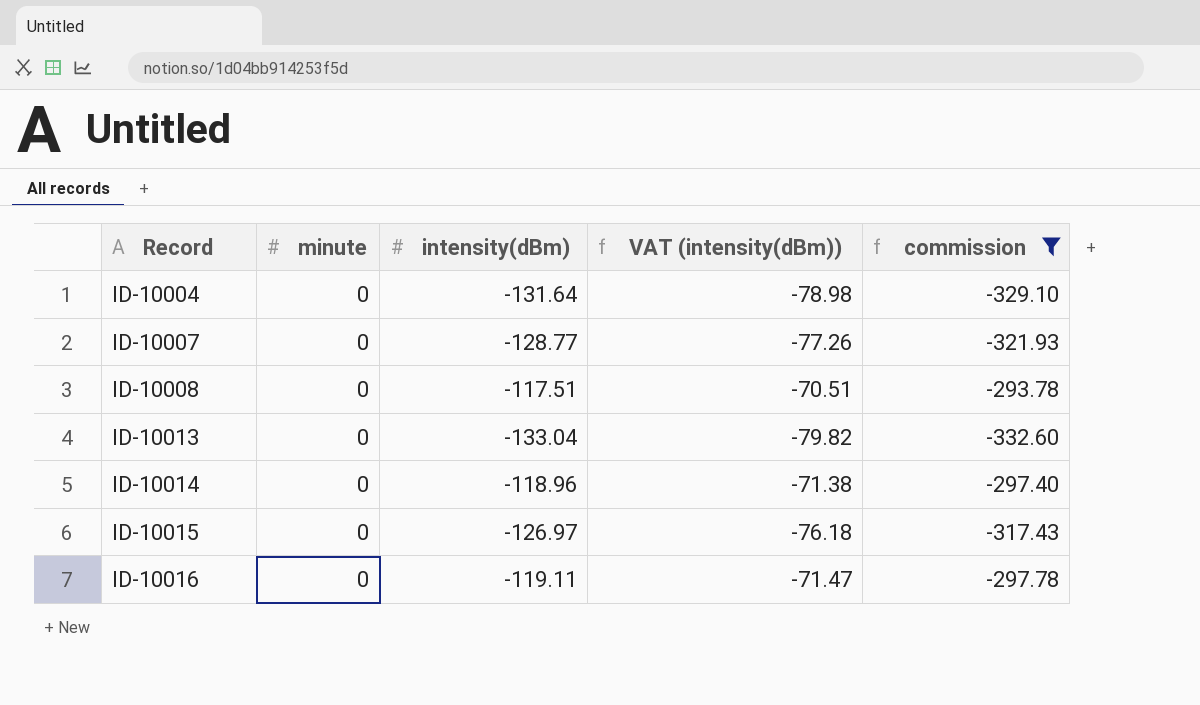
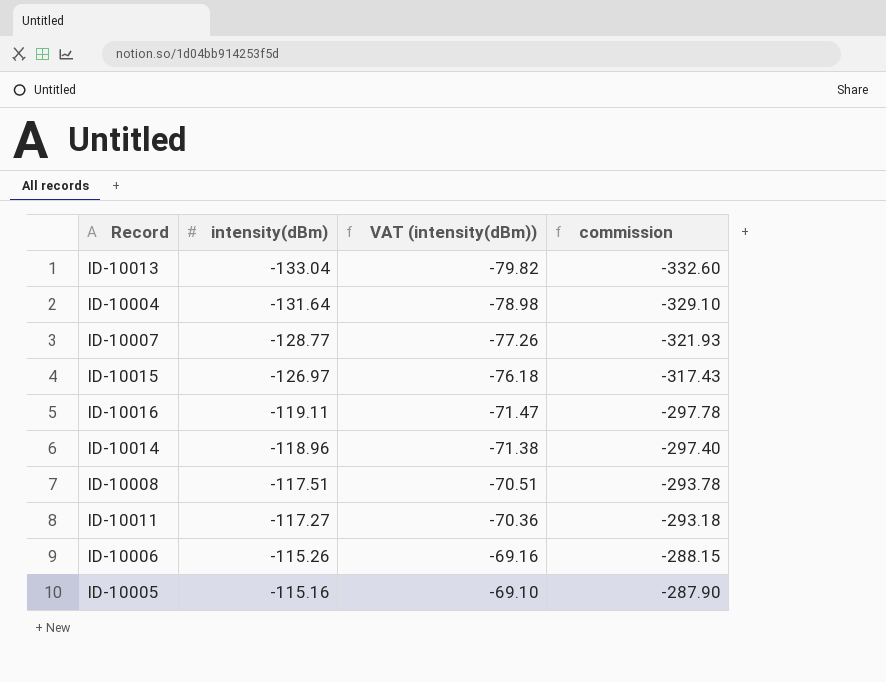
filter: commission <= -293.78 -> none
row order: Record ascending -> intensity(dBm) ascending
column minute | position: 2 -> none

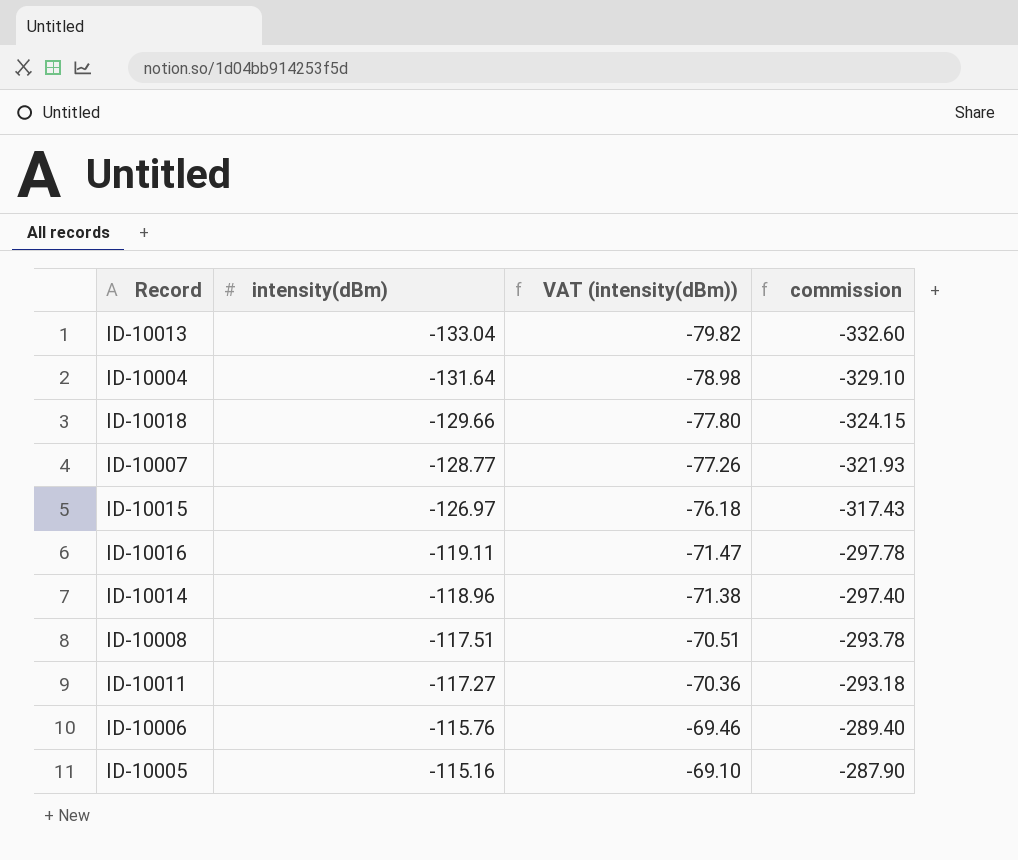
row ID-10018: none -> -129.66 | -77.80 | -324.15
ID-10006 | intensity(dBm): -115.26 -> -115.76
ID-10006 | VAT (intensity(dBm)): -69.16 -> -69.46
ID-10006 | commission: -288.15 -> -289.40

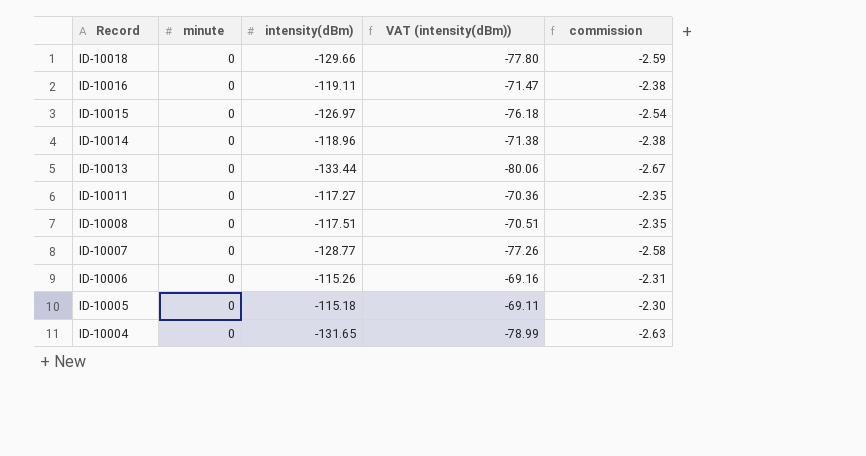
row order: intensity(dBm) ascending -> Record descending
column minute | position: none -> 2
column commission | formula: [intensity(dBm)] * 2.5 -> [intensity(dBm)] * 0.02
ID-10013 | intensity(dBm): -133.04 -> -133.44
ID-10013 | VAT (intensity(dBm)): -79.82 -> -80.06
ID-10006 | intensity(dBm): -115.76 -> -115.26
ID-10006 | VAT (intensity(dBm)): -69.46 -> -69.16
ID-10005 | intensity(dBm): -115.16 -> -115.18
ID-10005 | VAT (intensity(dBm)): -69.10 -> -69.11
ID-10004 | intensity(dBm): -131.64 -> -131.65
ID-10004 | VAT (intensity(dBm)): -78.98 -> -78.99

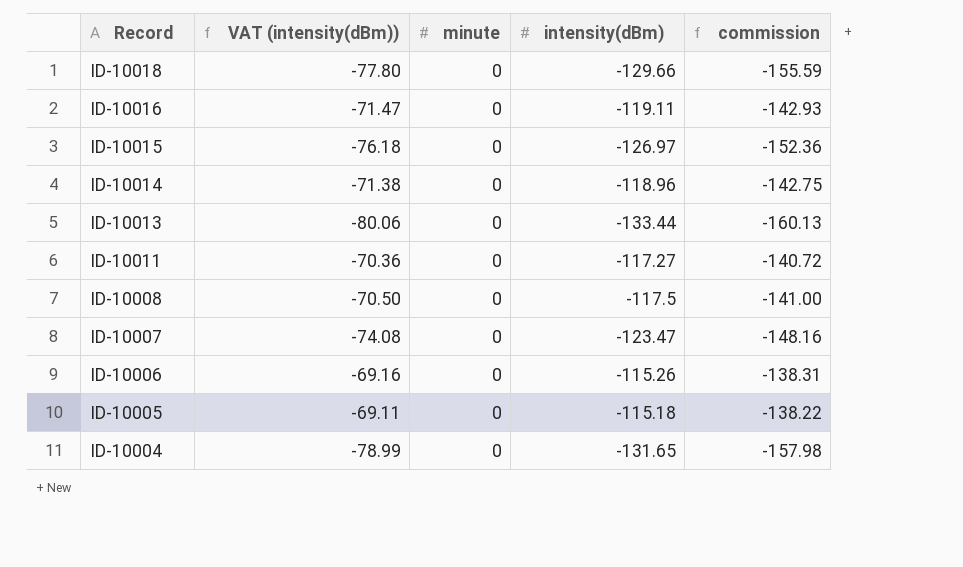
column VAT (intensity(dBm)) | position: 4 -> 2
column commission | formula: [intensity(dBm)] * 0.02 -> [intensity(dBm)] * 1.2
ID-10008 | VAT (intensity(dBm)): -70.51 -> -70.50
ID-10008 | intensity(dBm): -117.51 -> -117.5
ID-10007 | VAT (intensity(dBm)): -77.26 -> -74.08
ID-10007 | intensity(dBm): -128.77 -> -123.47

